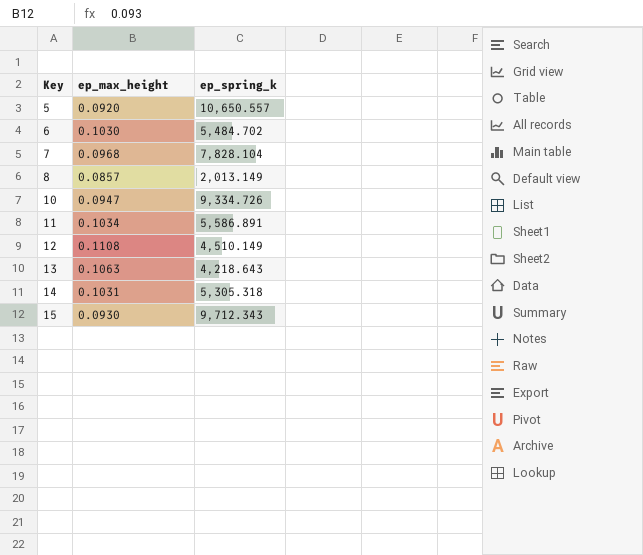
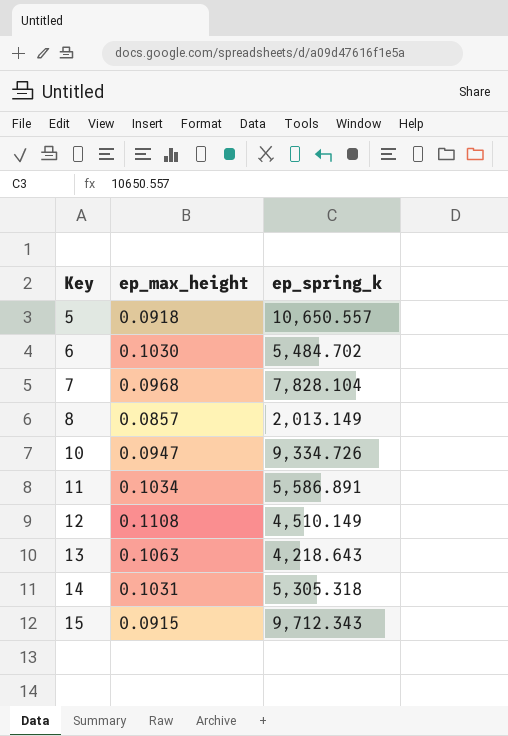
5 | ep_max_height: 0.0920 -> 0.0918
15 | ep_max_height: 0.0930 -> 0.0915

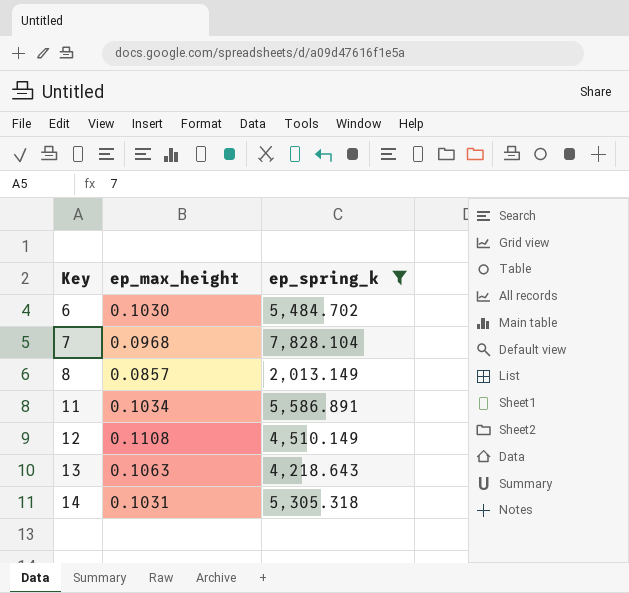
filter: none -> ep_spring_k <= 7,828.104

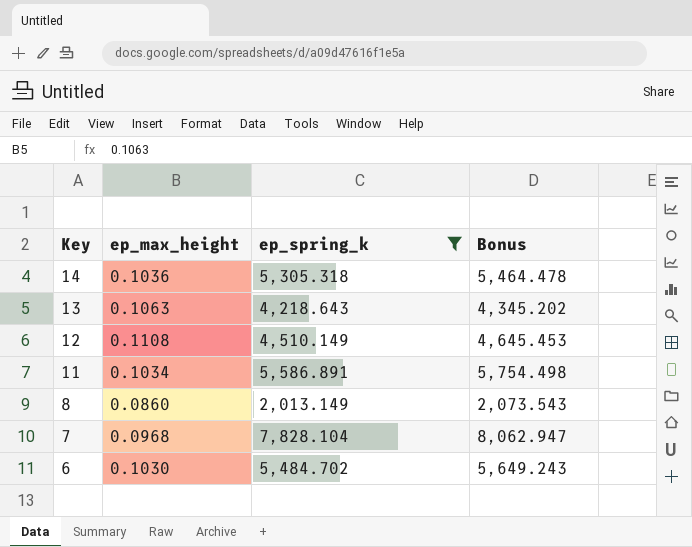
row order: Key ascending -> Key descending
column Bonus | formula: none -> [ep_spring_k] * 1.03
14 | ep_max_height: 0.1031 -> 0.1036
8 | ep_max_height: 0.0857 -> 0.0860

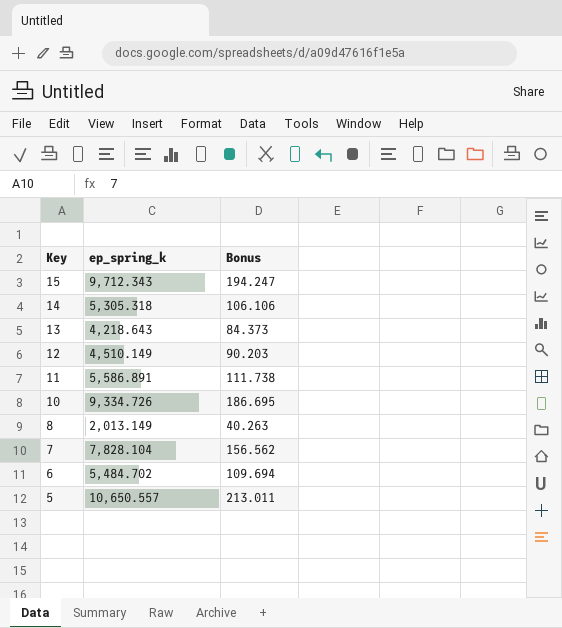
filter: ep_spring_k <= 7,828.104 -> none
column ep_max_height | position: 2 -> none
column Bonus | formula: [ep_spring_k] * 1.03 -> [ep_spring_k] * 0.02

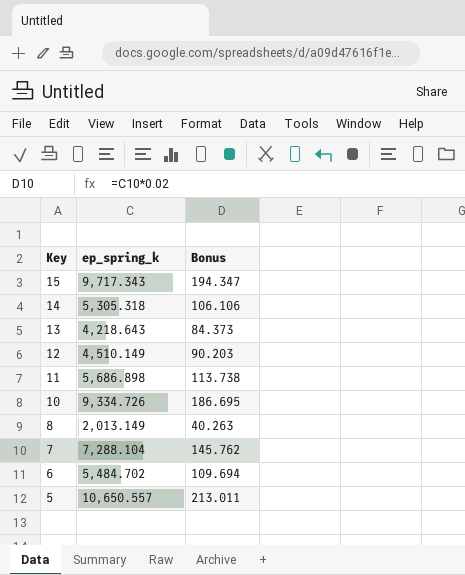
15 | ep_spring_k: 9,712.343 -> 9,717.343
15 | Bonus: 194.247 -> 194.347
11 | ep_spring_k: 5,586.891 -> 5,686.898
11 | Bonus: 111.738 -> 113.738
7 | ep_spring_k: 7,828.104 -> 7,288.104
7 | Bonus: 156.562 -> 145.762

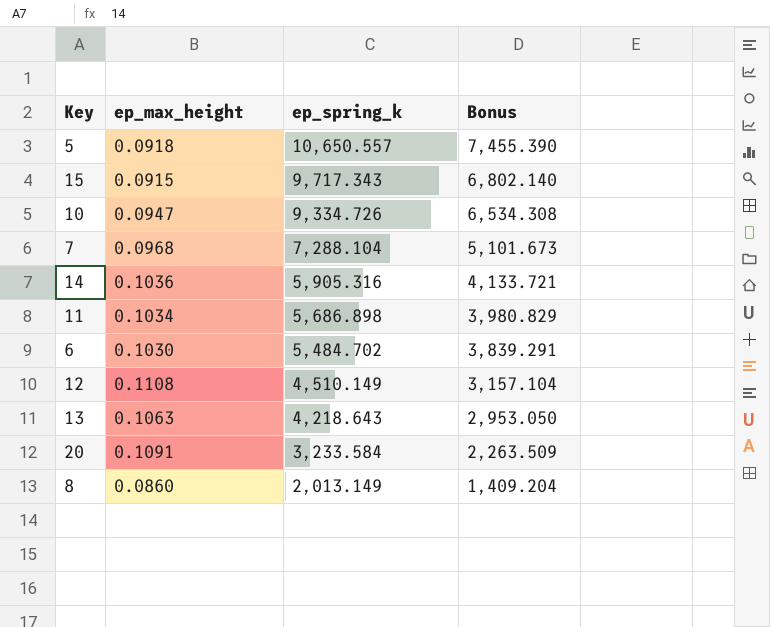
row order: Key descending -> ep_spring_k descending
column ep_max_height | position: none -> 2
column Bonus | formula: [ep_spring_k] * 0.02 -> [ep_spring_k] * 0.7
14 | ep_spring_k: 5,305.318 -> 5,905.316
row 20: none -> 0.1091 | 3,233.584 | 2,263.509

